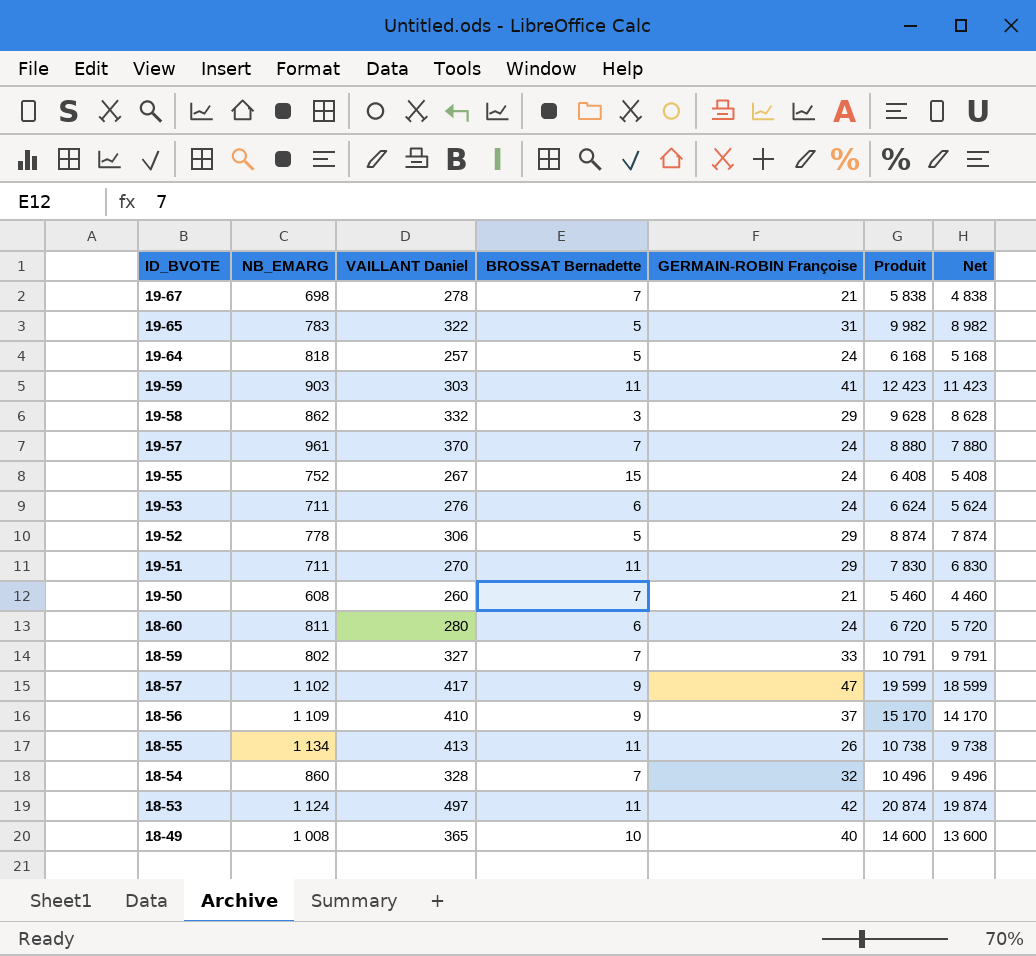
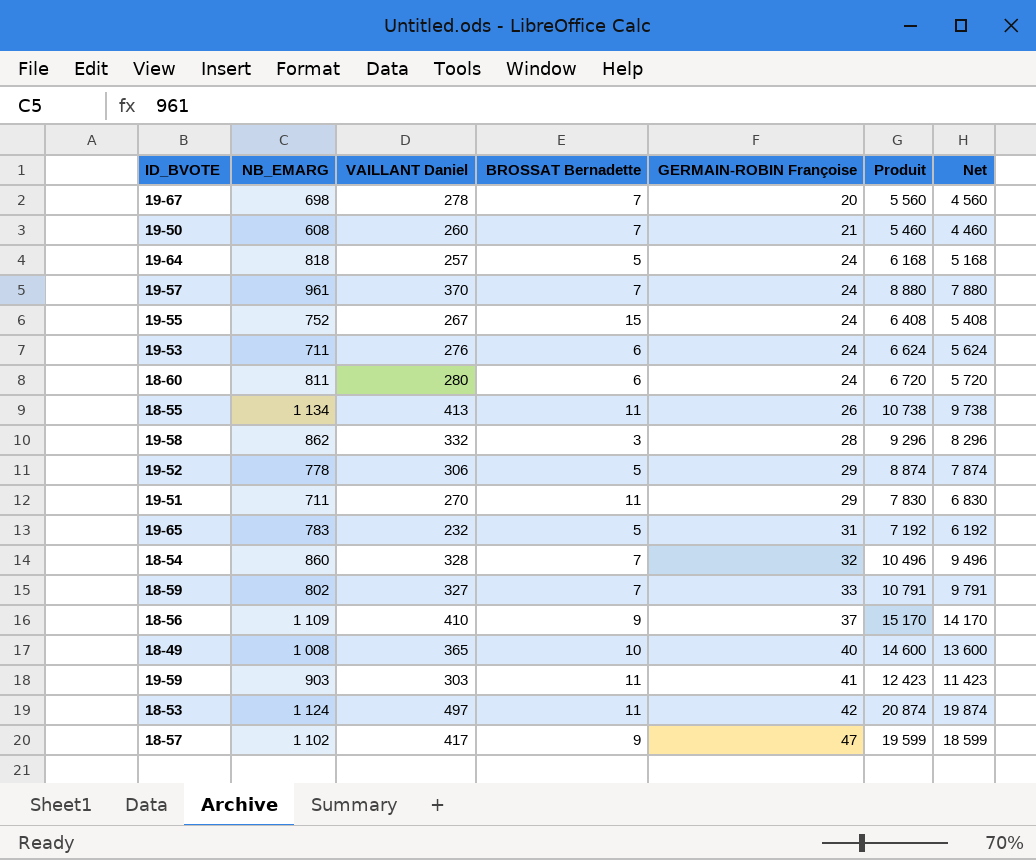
row order: ID_BVOTE descending -> GERMAIN-ROBIN Françoise ascending
19-67 | GERMAIN-ROBIN Françoise: 21 -> 20
19-67 | Produit: 5 838 -> 5 560
19-67 | Net: 4 838 -> 4 560
19-58 | GERMAIN-ROBIN Françoise: 29 -> 28
19-58 | Produit: 9 628 -> 9 296
19-58 | Net: 8 628 -> 8 296
19-65 | VAILLANT Daniel: 322 -> 232
19-65 | Produit: 9 982 -> 7 192
19-65 | Net: 8 982 -> 6 192

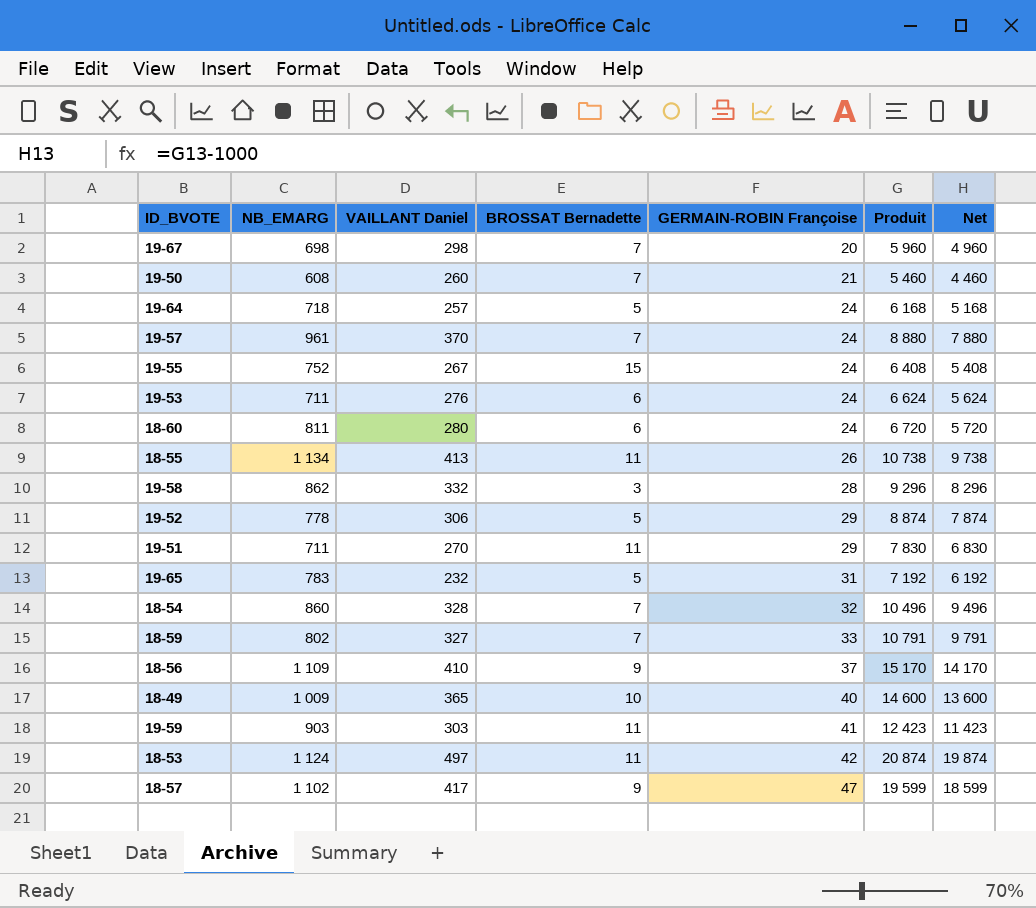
19-67 | VAILLANT Daniel: 278 -> 298
19-67 | Produit: 5 560 -> 5 960
19-67 | Net: 4 560 -> 4 960
19-64 | NB_EMARG: 818 -> 718
18-49 | NB_EMARG: 1 008 -> 1 009

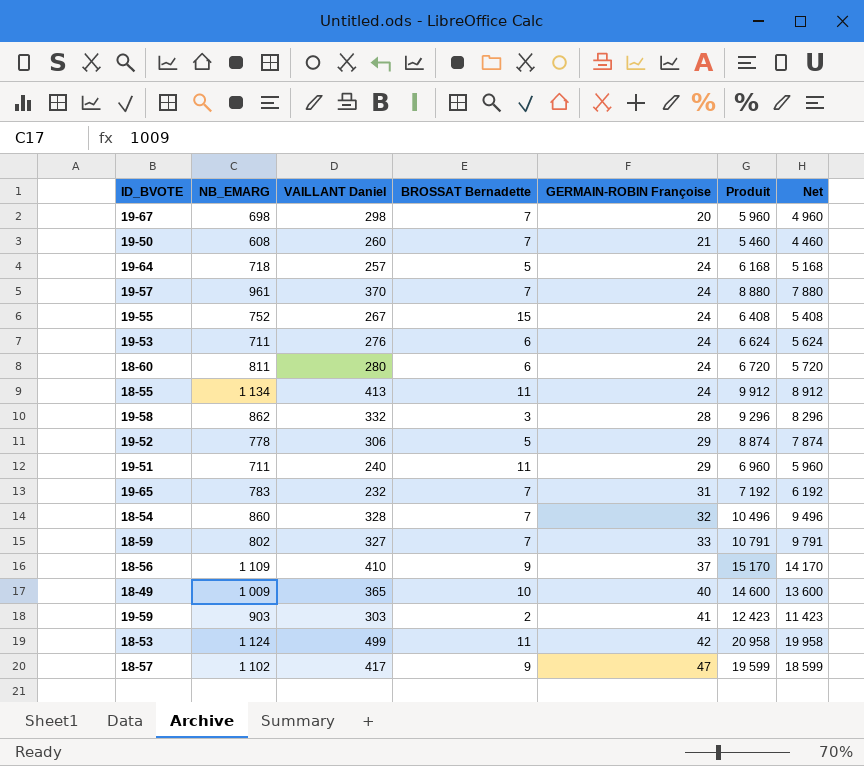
18-55 | GERMAIN-ROBIN Françoise: 26 -> 24
18-55 | Produit: 10 738 -> 9 912
18-55 | Net: 9 738 -> 8 912
19-51 | VAILLANT Daniel: 270 -> 240
19-51 | Produit: 7 830 -> 6 960
19-51 | Net: 6 830 -> 5 960
19-65 | BROSSAT Bernadette: 5 -> 7
19-59 | BROSSAT Bernadette: 11 -> 2
18-53 | VAILLANT Daniel: 497 -> 499
18-53 | Produit: 20 874 -> 20 958
18-53 | Net: 19 874 -> 19 958

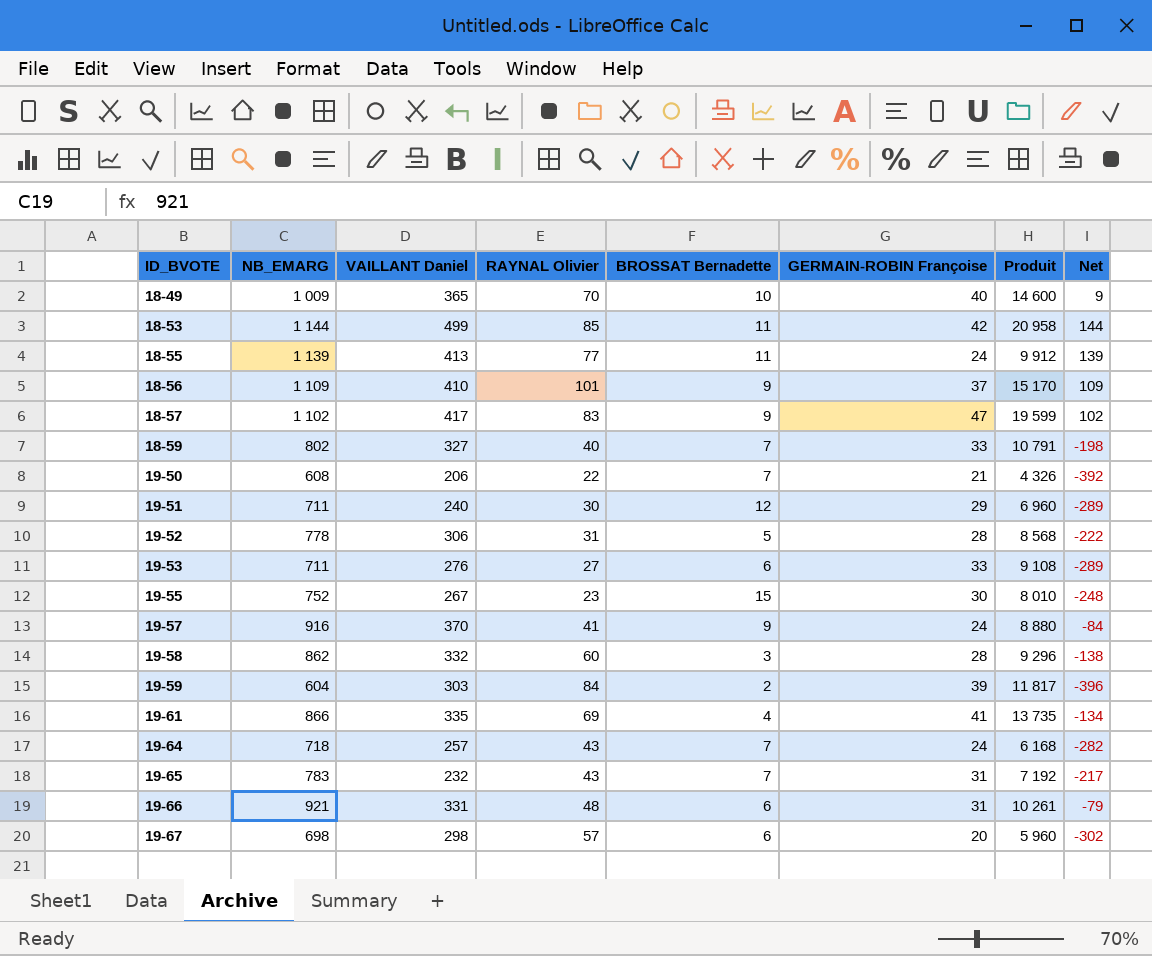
row order: GERMAIN-ROBIN Françoise ascending -> ID_BVOTE ascending
column RAYNAL Olivier | position: none -> 4
column Net | formula: [Produit] - 1000 -> [NB_EMARG] - 1000
row 18-60: 811 | 280 | 6 | 24 | 6 720 | 5 720 -> none
row 18-54: 860 | 328 | 7 | 32 | 10 496 | 9 496 -> none
18-53 | NB_EMARG: 1 124 -> 1 144
18-55 | NB_EMARG: 1 134 -> 1 139
19-50 | VAILLANT Daniel: 260 -> 206
19-50 | Produit: 5 460 -> 4 326
19-51 | BROSSAT Bernadette: 11 -> 12
19-52 | GERMAIN-ROBIN Françoise: 29 -> 28
19-52 | Produit: 8 874 -> 8 568
19-53 | GERMAIN-ROBIN Françoise: 24 -> 33
19-53 | Produit: 6 624 -> 9 108
19-55 | GERMAIN-ROBIN Françoise: 24 -> 30
19-55 | Produit: 6 408 -> 8 010
19-57 | NB_EMARG: 961 -> 916
19-57 | BROSSAT Bernadette: 7 -> 9
19-59 | NB_EMARG: 903 -> 604
19-59 | GERMAIN-ROBIN Françoise: 41 -> 39
19-59 | Produit: 12 423 -> 11 817
row 19-61: none -> 866 | 335 | 69 | 4 | 41 | 13 735 | -134
19-64 | BROSSAT Bernadette: 5 -> 7
row 19-66: none -> 921 | 331 | 48 | 6 | 31 | 10 261 | -79
19-67 | BROSSAT Bernadette: 7 -> 6

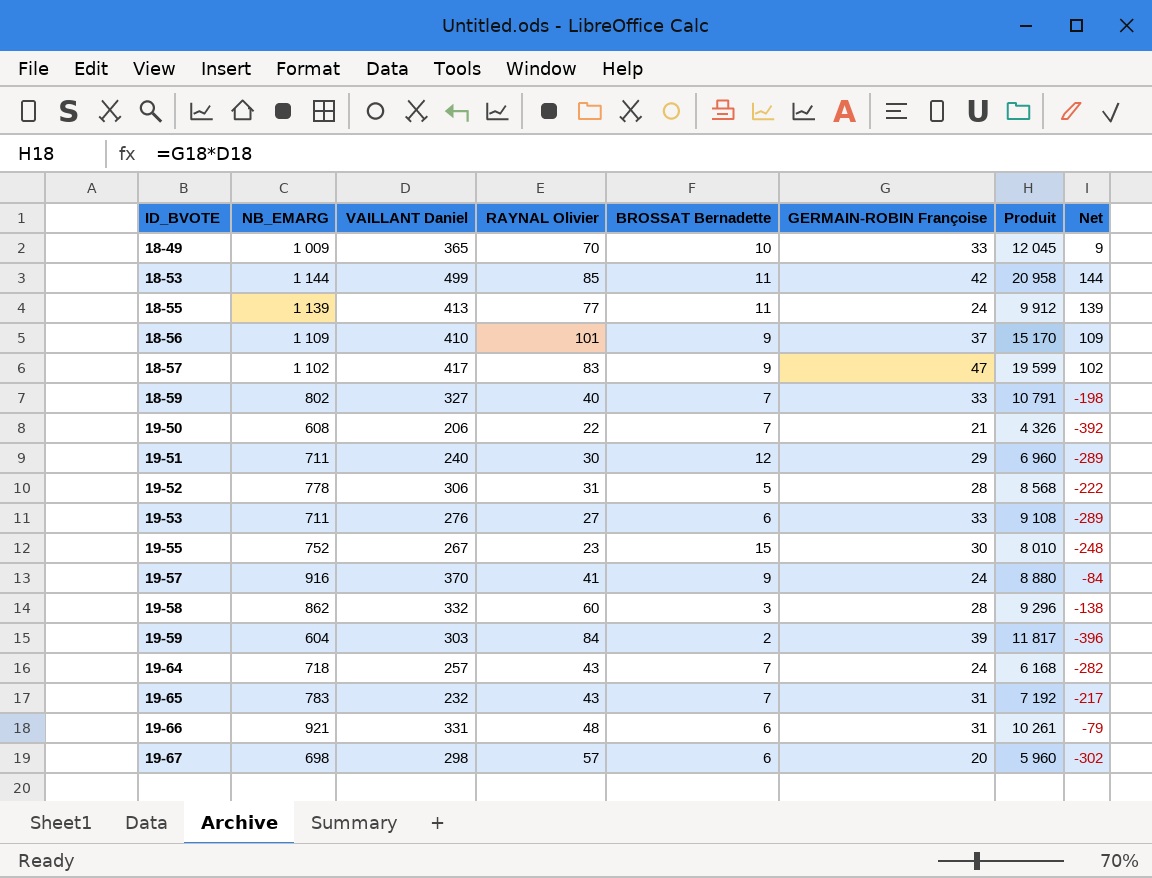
row 19-61: 866 | 335 | 69 | 4 | 41 | 13 735 | -134 -> none
18-49 | GERMAIN-ROBIN Françoise: 40 -> 33
18-49 | Produit: 14 600 -> 12 045

